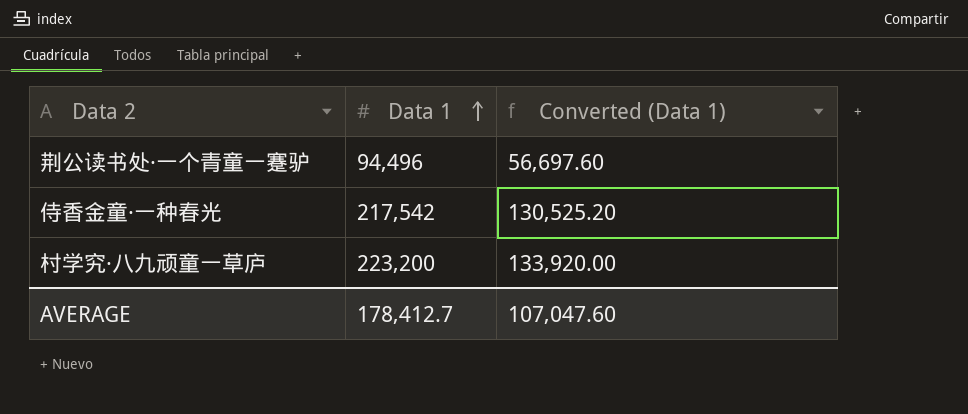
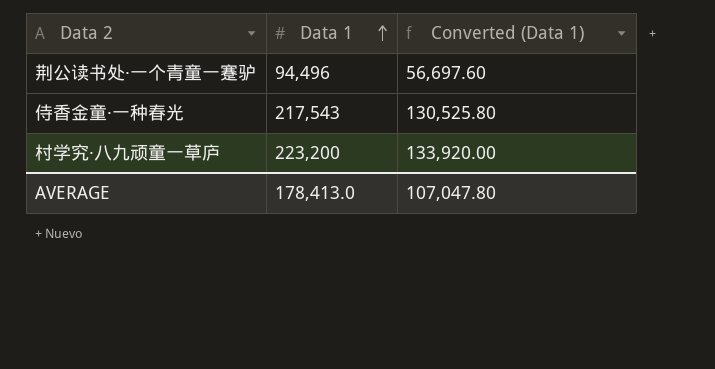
侍香金童·一种春光 | Data 1: 217,542 -> 217,543
侍香金童·一种春光 | Converted (Data 1): 130,525.20 -> 130,525.80
AVERAGE | Data 1: 178,412.7 -> 178,413.0
AVERAGE | Converted (Data 1): 107,047.60 -> 107,047.80

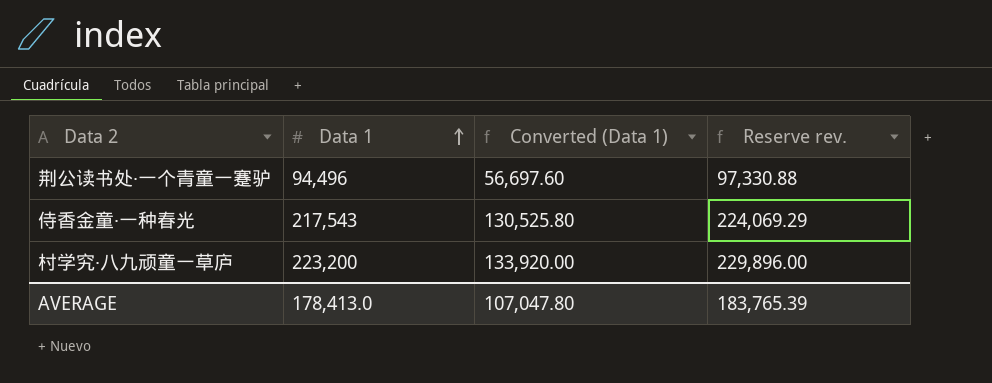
column Reserve rev. | formula: none -> [Data 1] * 1.03

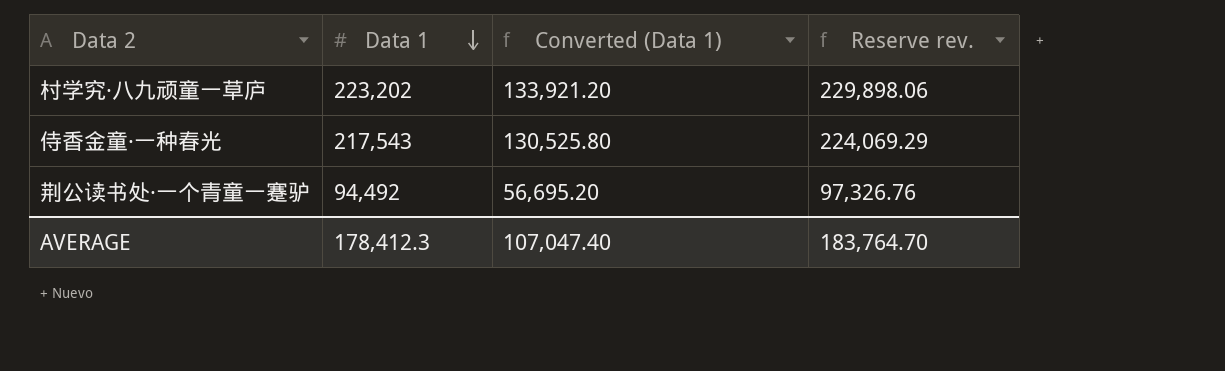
row order: Data 1 ascending -> Data 1 descending
村学究·八九顽童一草庐 | Data 1: 223,200 -> 223,202
村学究·八九顽童一草庐 | Converted (Data 1): 133,920.00 -> 133,921.20
村学究·八九顽童一草庐 | Reserve rev.: 229,896.00 -> 229,898.06
荆公读书处·一个青童一蹇驴 | Data 1: 94,496 -> 94,492
荆公读书处·一个青童一蹇驴 | Converted (Data 1): 56,697.60 -> 56,695.20
荆公读书处·一个青童一蹇驴 | Reserve rev.: 97,330.88 -> 97,326.76
AVERAGE | Data 1: 178,413.0 -> 178,412.3
AVERAGE | Converted (Data 1): 107,047.80 -> 107,047.40
AVERAGE | Reserve rev.: 183,765.39 -> 183,764.70

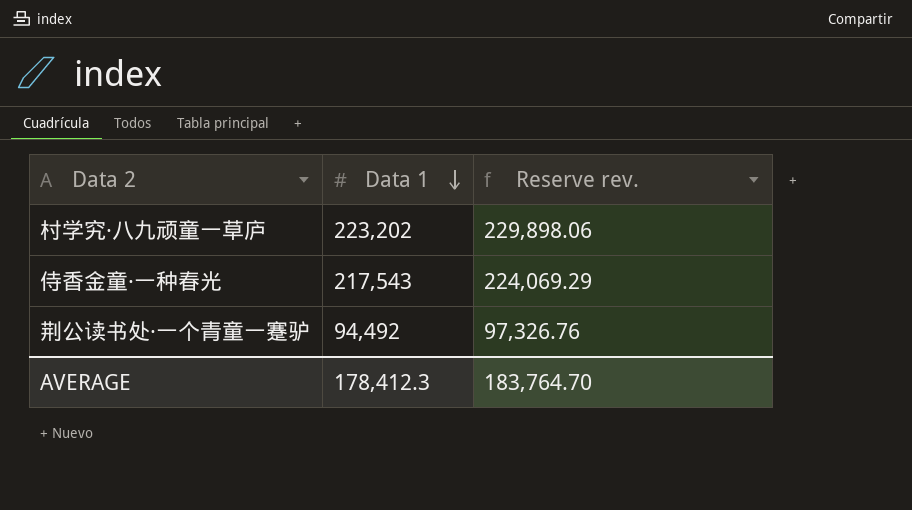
column Converted (Data 1) | formula: [Data 1] * 0.6 -> none

